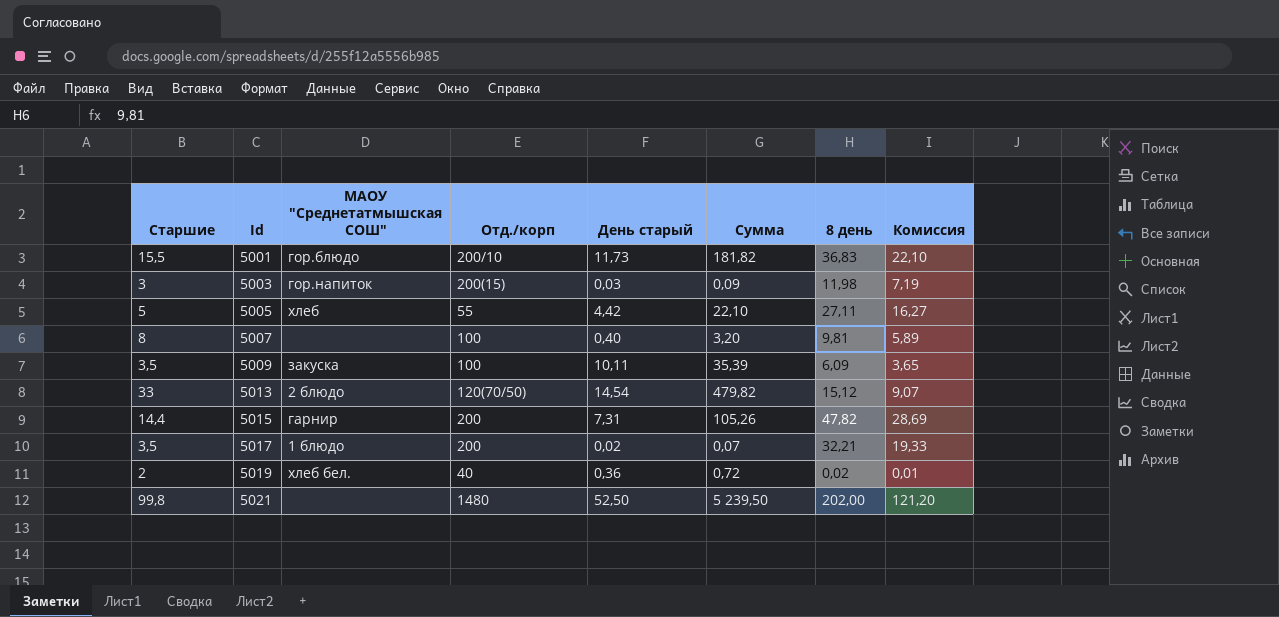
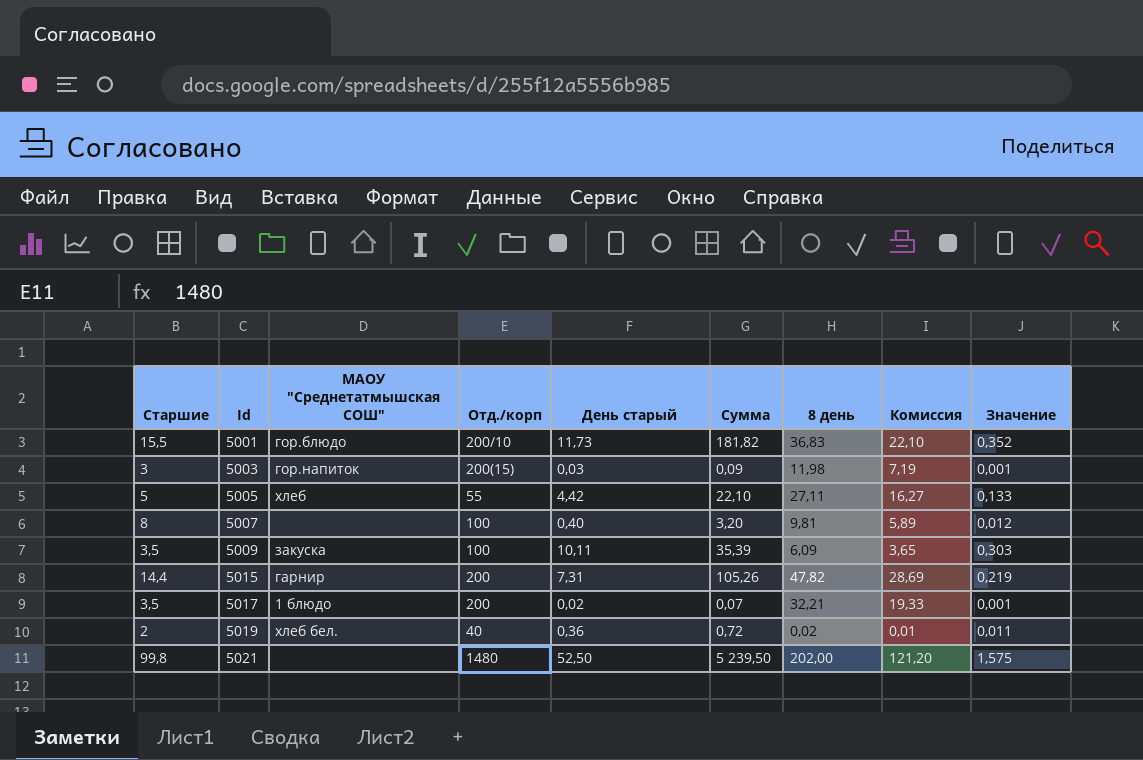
column Значение | formula: none -> [День старый] * 0,03
row 5013: 33 | 2 блюдо | 120(70/50) | 14,54 | 479,82 | 15,12 | 9,07 -> none

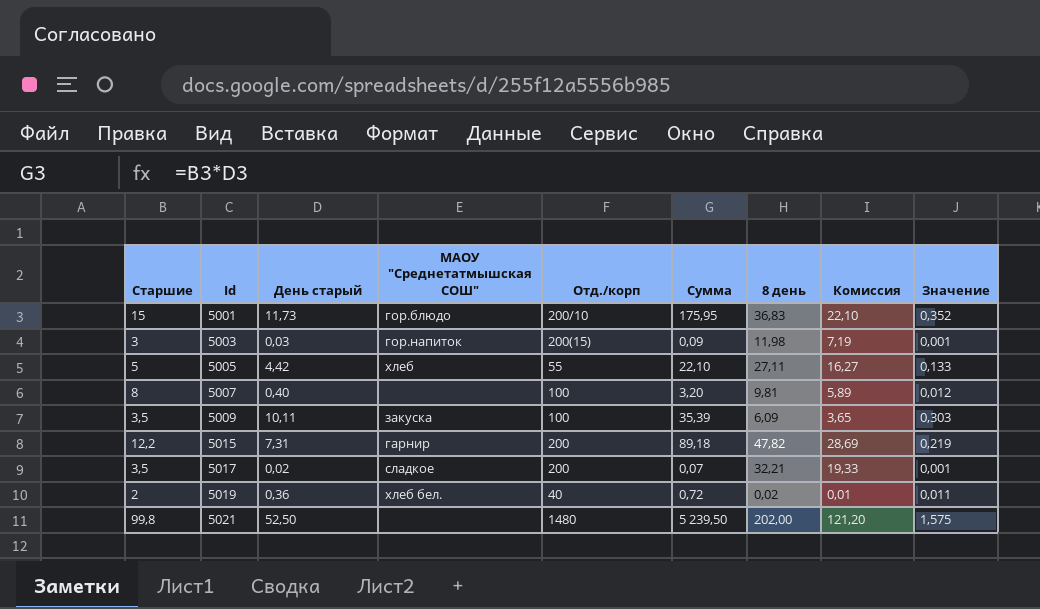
column День старый | position: 5 -> 3
5001 | Старшие: 15,5 -> 15
5001 | Сумма: 181,82 -> 175,95
5015 | Старшие: 14,4 -> 12,2
5015 | Сумма: 105,26 -> 89,18
5017 | МАОУ "Среднетатмышская СОШ": 1 блюдо -> сладкое

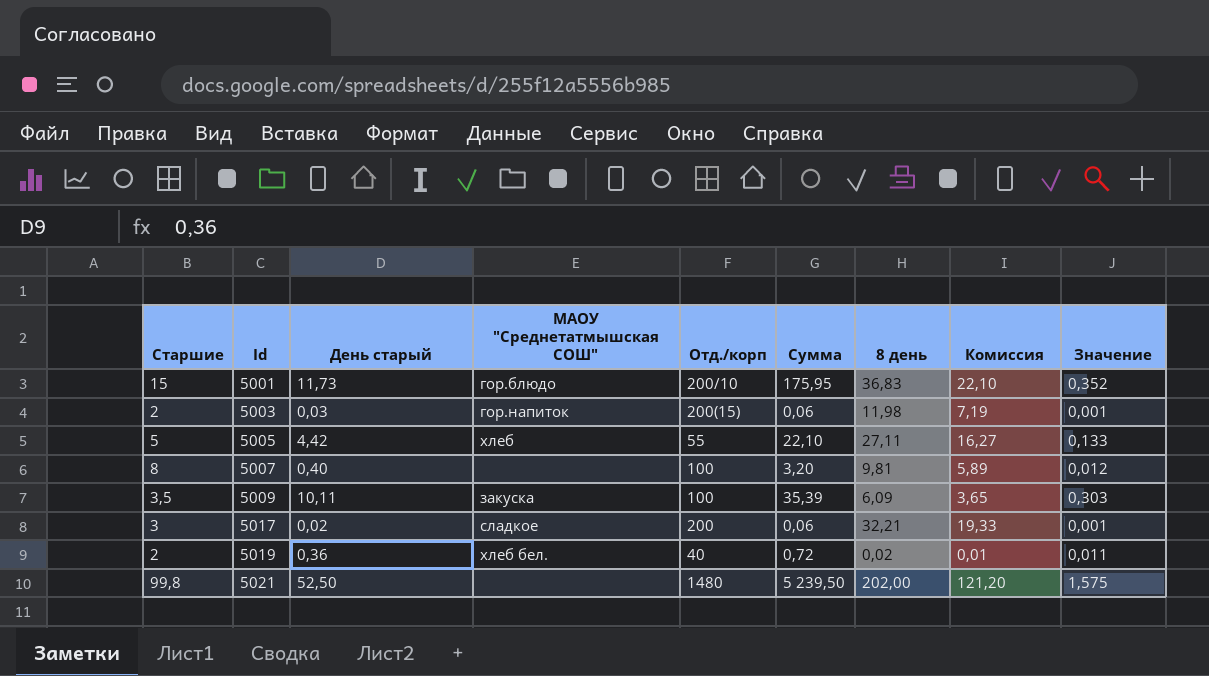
row 5015: 12,2 | 7,31 | гарнир | 200 | 89,18 | 47,82 | 28,69 | 0,219 -> none
5003 | Старшие: 3 -> 2
5003 | Сумма: 0,09 -> 0,06
5017 | Старшие: 3,5 -> 3
5017 | Сумма: 0,07 -> 0,06

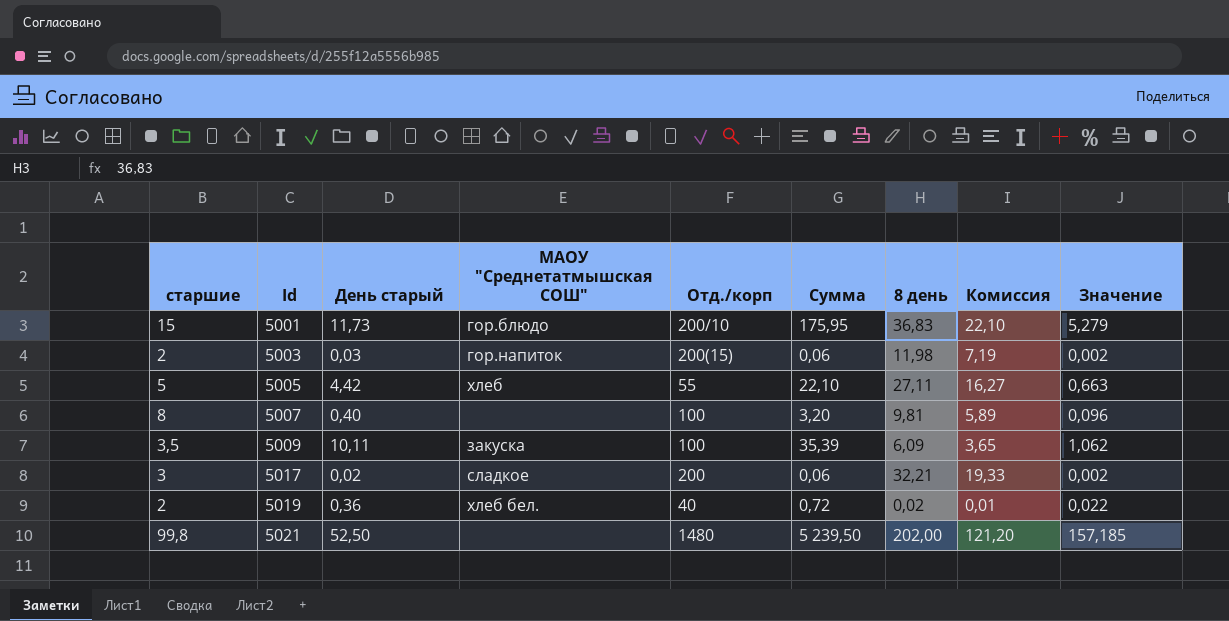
column name: Старшие -> старшие
column Значение | formula: [День старый] * 0,03 -> [Сумма] * 0,03

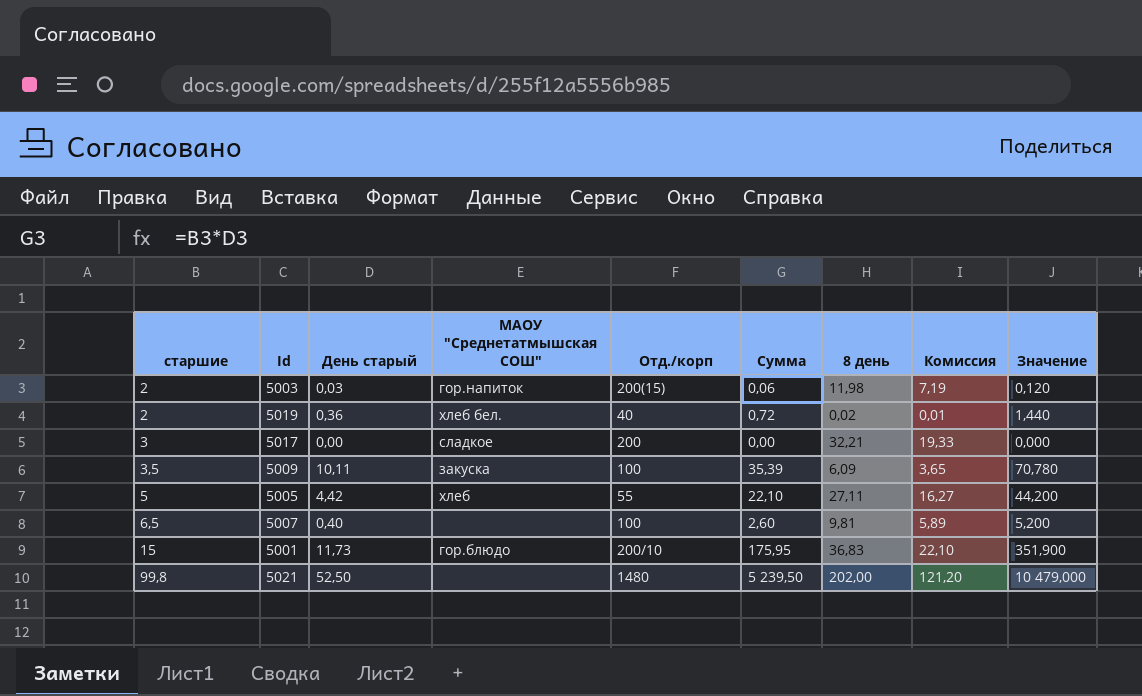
row order: Id ascending -> старшие ascending
column Значение | formula: [Сумма] * 0,03 -> [Сумма] * 2
5017 | День старый: 0,02 -> 0,00
5017 | Сумма: 0,06 -> 0,00
5007 | старшие: 8 -> 6,5
5007 | Сумма: 3,20 -> 2,60

